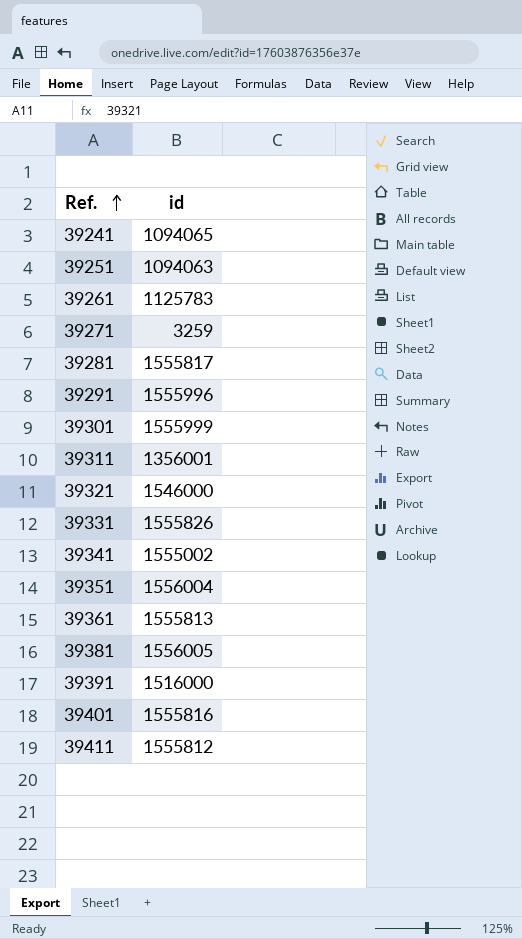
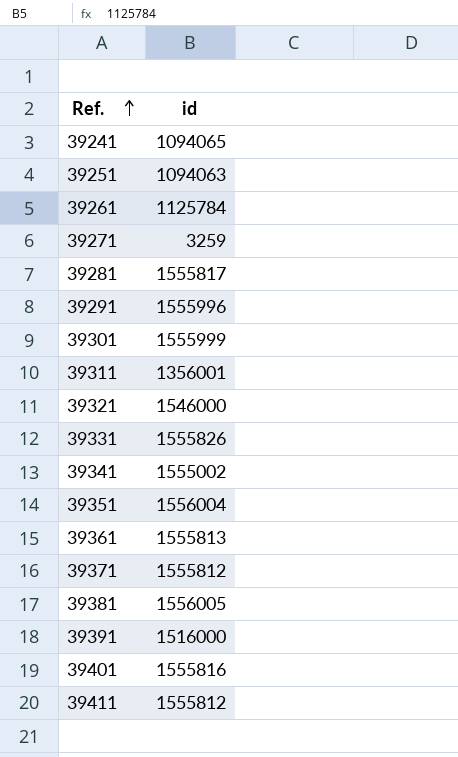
39261 | id: 1125783 -> 1125784
row 39371: none -> 1555812

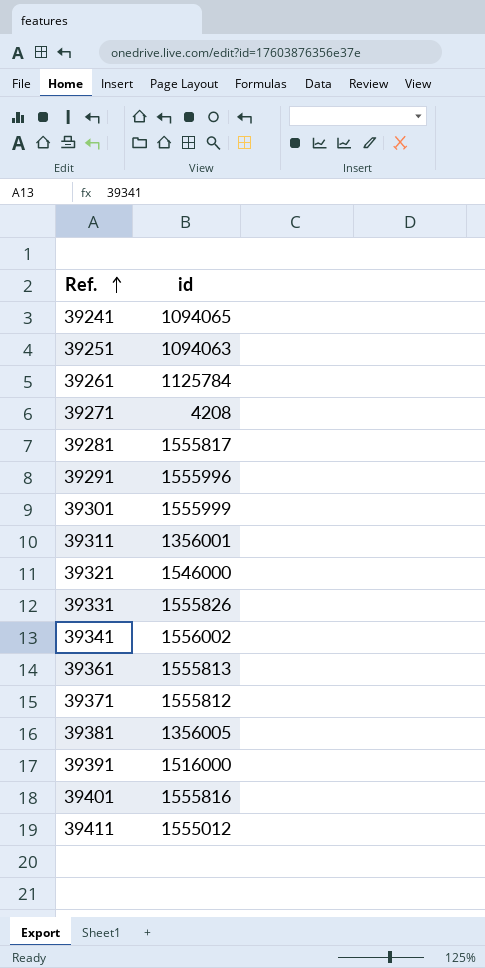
row 39351: 1556004 -> none
39271 | id: 3259 -> 4208
39341 | id: 1555002 -> 1556002
39381 | id: 1556005 -> 1356005
39411 | id: 1555812 -> 1555012

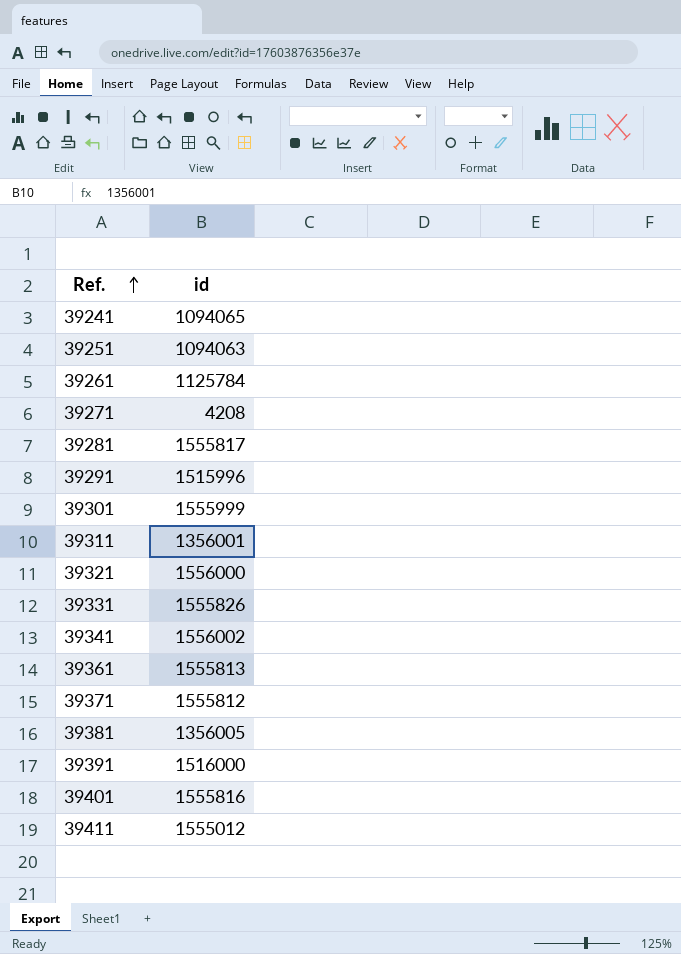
39291 | id: 1555996 -> 1515996
39321 | id: 1546000 -> 1556000

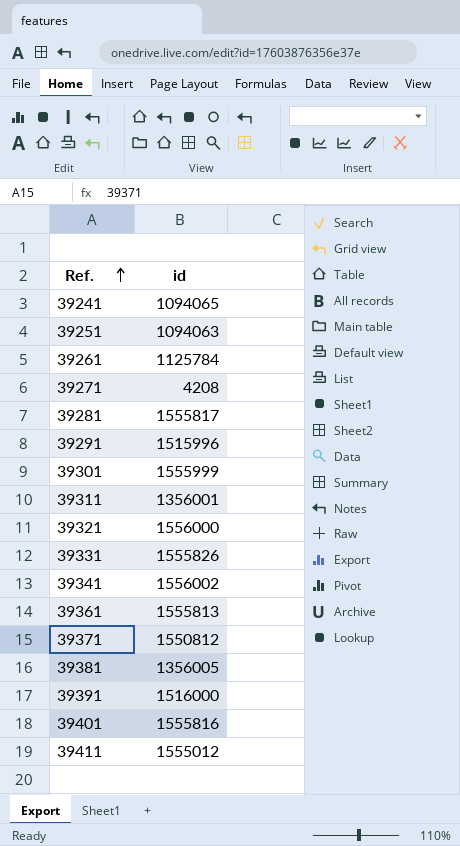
39371 | id: 1555812 -> 1550812

